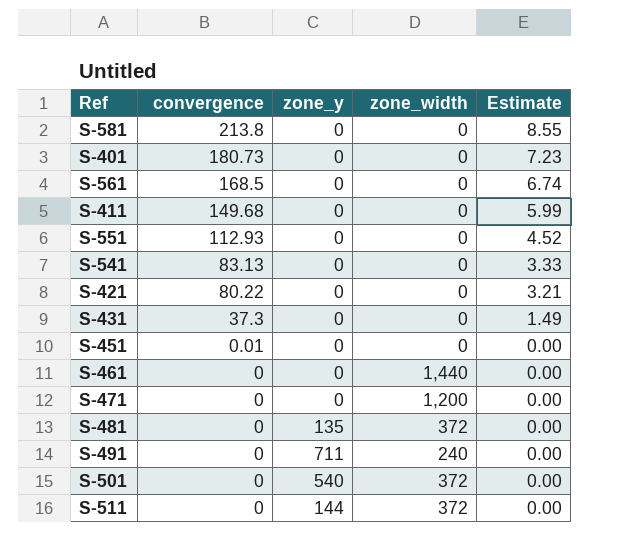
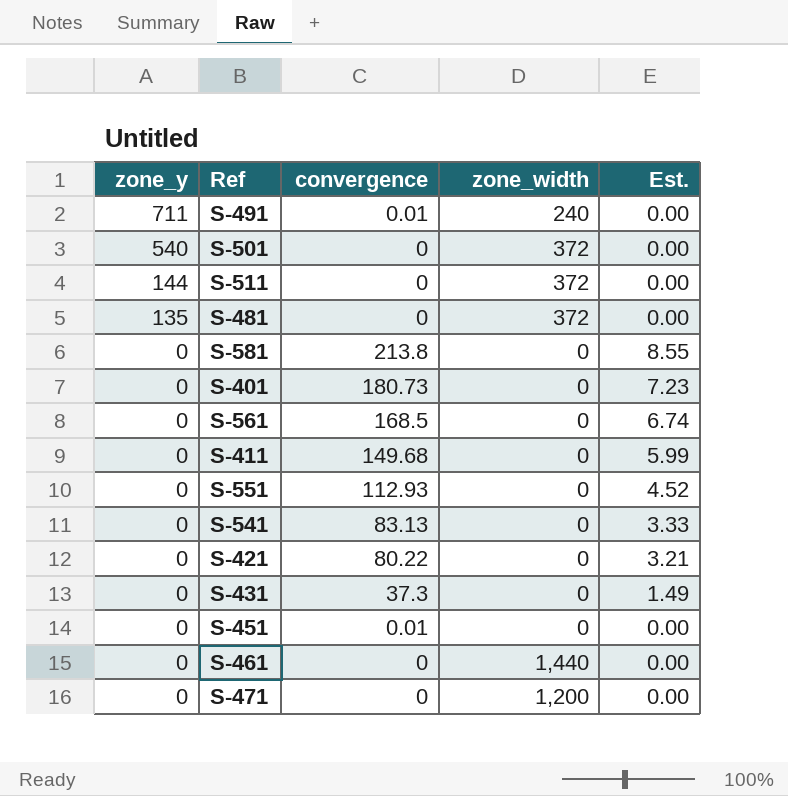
row order: convergence descending -> zone_y descending
column zone_y | position: 3 -> 1
column name: Estimate -> Est.
S-491 | convergence: 0 -> 0.01

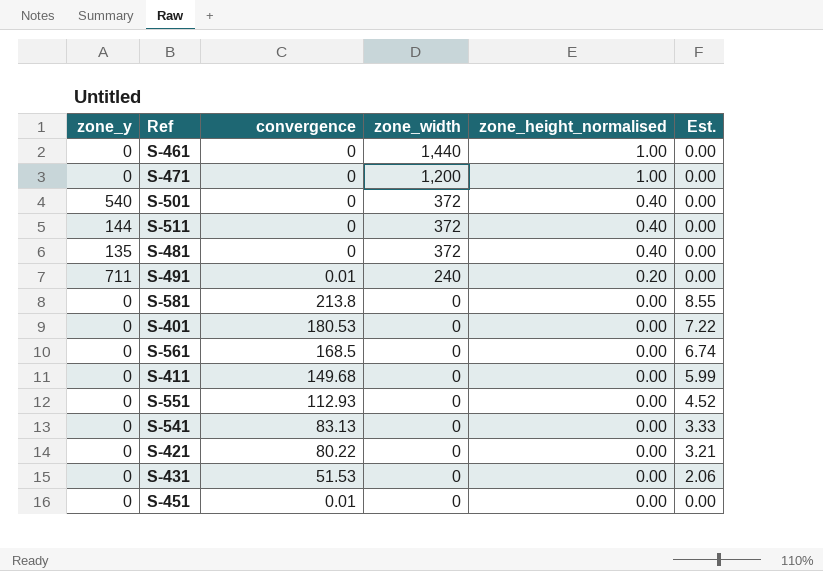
row order: zone_y descending -> zone_width descending
column zone_height_normalised | position: none -> 5
S-401 | convergence: 180.73 -> 180.53
S-401 | Est.: 7.23 -> 7.22
S-431 | convergence: 37.3 -> 51.53
S-431 | Est.: 1.49 -> 2.06

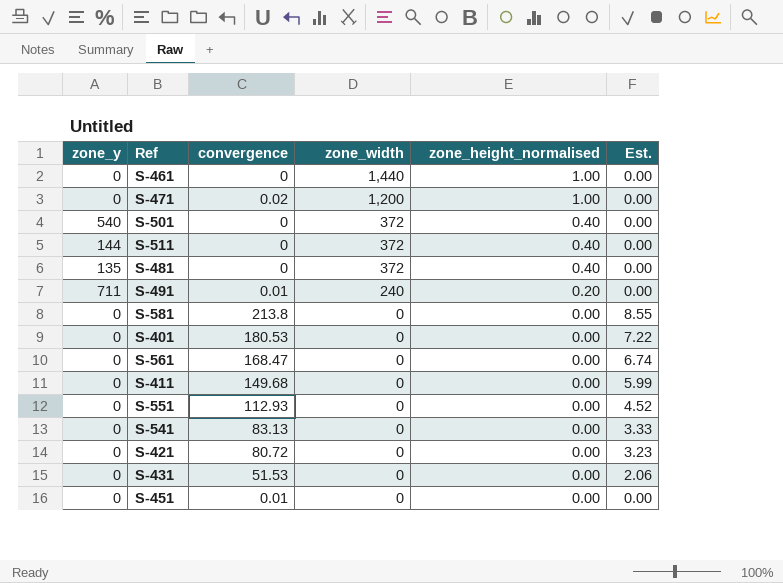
S-471 | convergence: 0 -> 0.02
S-561 | convergence: 168.5 -> 168.47
S-421 | convergence: 80.22 -> 80.72
S-421 | Est.: 3.21 -> 3.23

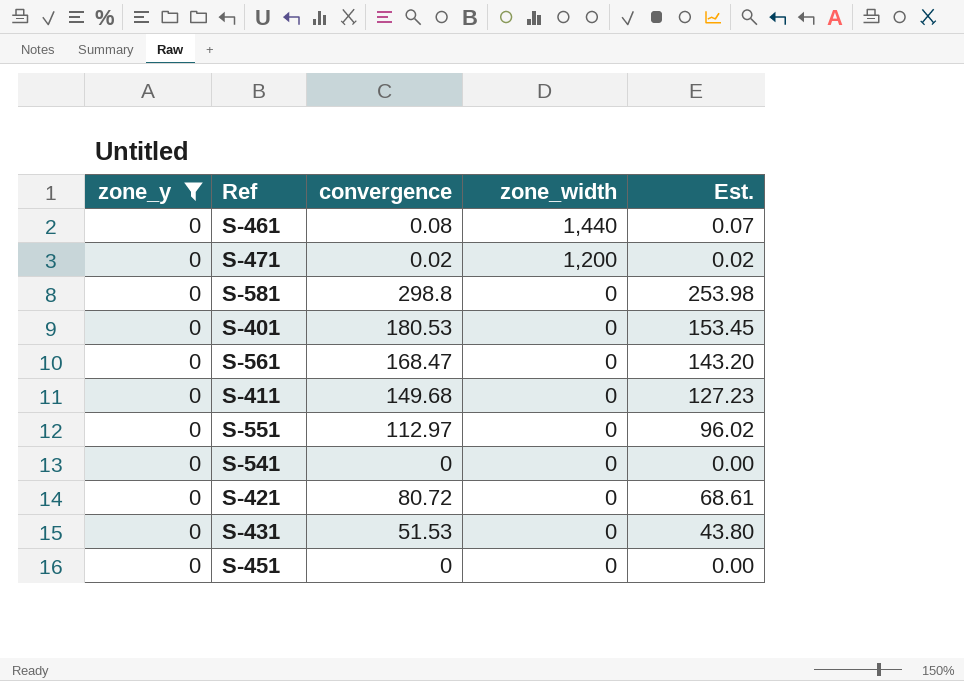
filter: none -> zone_y = 0
column zone_height_normalised | position: 5 -> none
column Est. | formula: [convergence] * 0.04 -> [convergence] * 0.85
S-461 | convergence: 0 -> 0.08
S-581 | convergence: 213.8 -> 298.8
S-551 | convergence: 112.93 -> 112.97
S-541 | convergence: 83.13 -> 0
S-451 | convergence: 0.01 -> 0

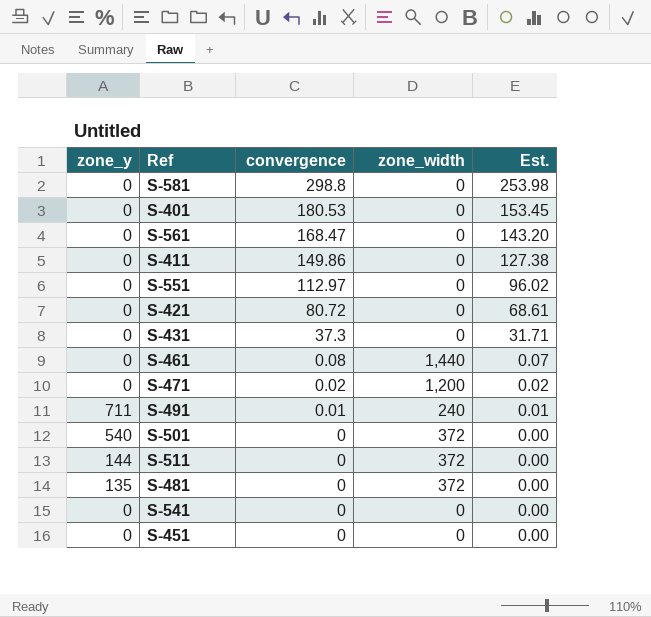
filter: zone_y = 0 -> none
row order: zone_width descending -> convergence descending
S-411 | convergence: 149.68 -> 149.86
S-411 | Est.: 127.23 -> 127.38
S-431 | convergence: 51.53 -> 37.3
S-431 | Est.: 43.80 -> 31.71

